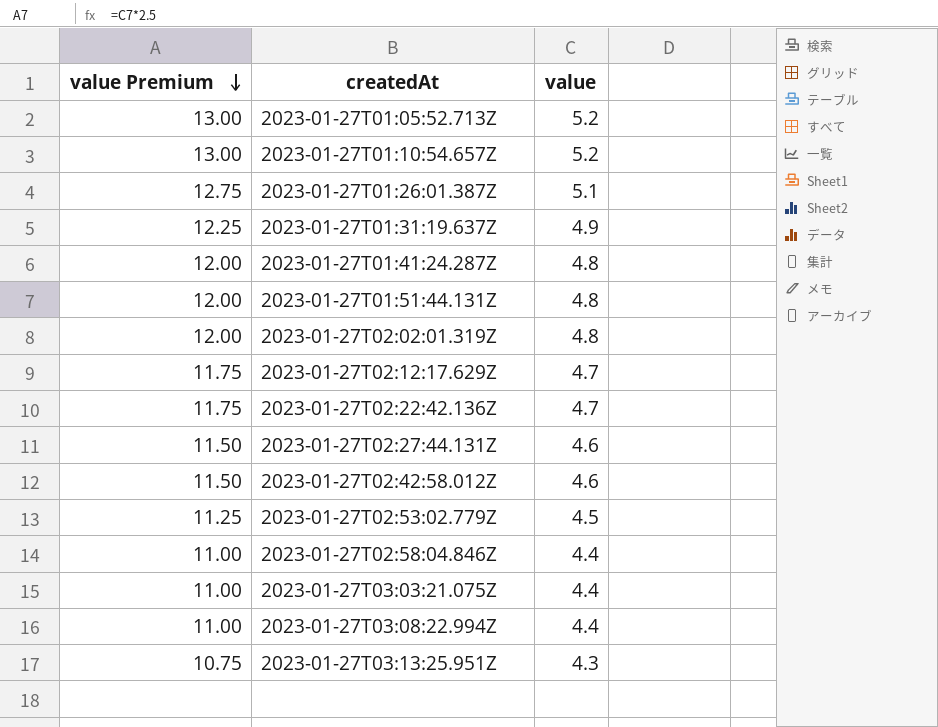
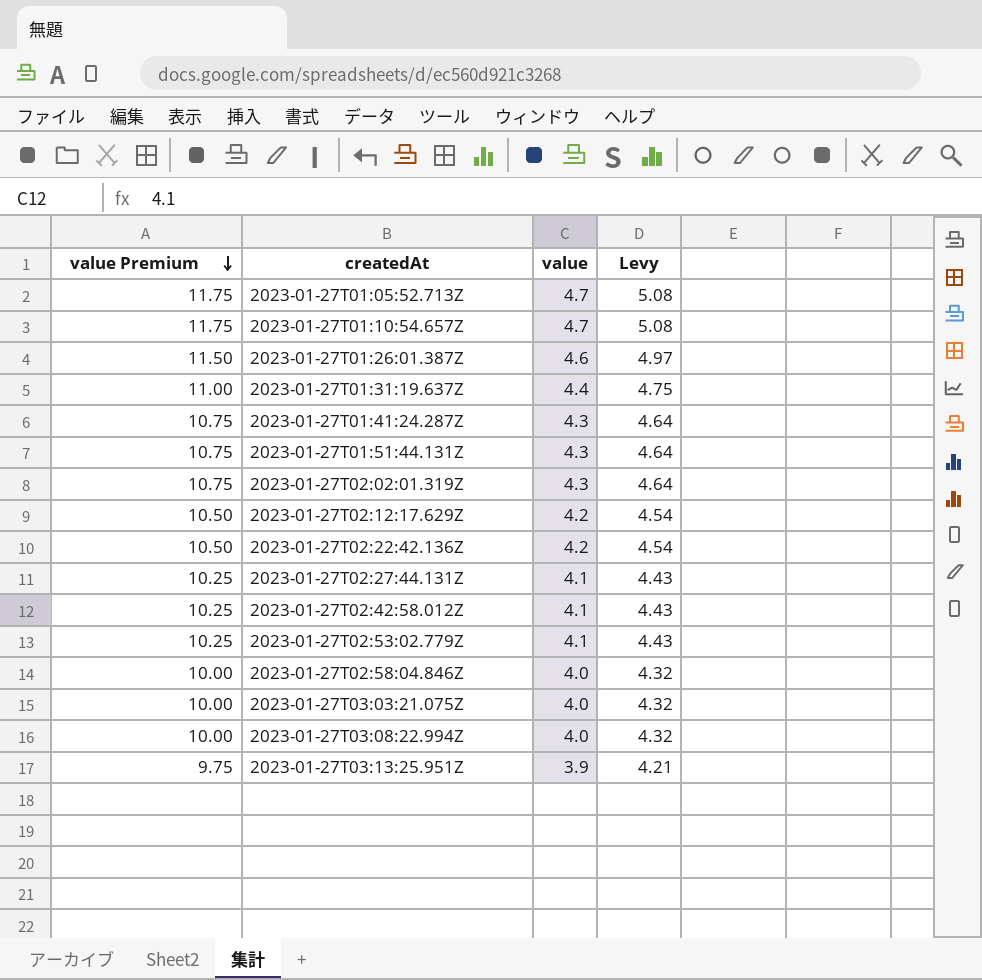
column Levy | formula: none -> [value] * 1.08
2023-01-27T01:05:52.713Z | value Premium: 13.00 -> 11.75
2023-01-27T01:05:52.713Z | value: 5.2 -> 4.7
2023-01-27T01:10:54.657Z | value Premium: 13.00 -> 11.75
2023-01-27T01:10:54.657Z | value: 5.2 -> 4.7
2023-01-27T01:26:01.387Z | value Premium: 12.75 -> 11.50
2023-01-27T01:26:01.387Z | value: 5.1 -> 4.6
2023-01-27T01:31:19.637Z | value Premium: 12.25 -> 11.00
2023-01-27T01:31:19.637Z | value: 4.9 -> 4.4
2023-01-27T01:41:24.287Z | value Premium: 12.00 -> 10.75
2023-01-27T01:41:24.287Z | value: 4.8 -> 4.3
2023-01-27T01:51:44.131Z | value Premium: 12.00 -> 10.75
2023-01-27T01:51:44.131Z | value: 4.8 -> 4.3
2023-01-27T02:02:01.319Z | value Premium: 12.00 -> 10.75
2023-01-27T02:02:01.319Z | value: 4.8 -> 4.3
2023-01-27T02:12:17.629Z | value Premium: 11.75 -> 10.50
2023-01-27T02:12:17.629Z | value: 4.7 -> 4.2
2023-01-27T02:22:42.136Z | value Premium: 11.75 -> 10.50
2023-01-27T02:22:42.136Z | value: 4.7 -> 4.2
2023-01-27T02:27:44.131Z | value Premium: 11.50 -> 10.25
2023-01-27T02:27:44.131Z | value: 4.6 -> 4.1
2023-01-27T02:42:58.012Z | value Premium: 11.50 -> 10.25
2023-01-27T02:42:58.012Z | value: 4.6 -> 4.1
2023-01-27T02:53:02.779Z | value Premium: 11.25 -> 10.25
2023-01-27T02:53:02.779Z | value: 4.5 -> 4.1
2023-01-27T02:58:04.846Z | value Premium: 11.00 -> 10.00
2023-01-27T02:58:04.846Z | value: 4.4 -> 4.0
2023-01-27T03:03:21.075Z | value Premium: 11.00 -> 10.00
2023-01-27T03:03:21.075Z | value: 4.4 -> 4.0
2023-01-27T03:08:22.994Z | value Premium: 11.00 -> 10.00
2023-01-27T03:08:22.994Z | value: 4.4 -> 4.0
2023-01-27T03:13:25.951Z | value Premium: 10.75 -> 9.75
2023-01-27T03:13:25.951Z | value: 4.3 -> 3.9

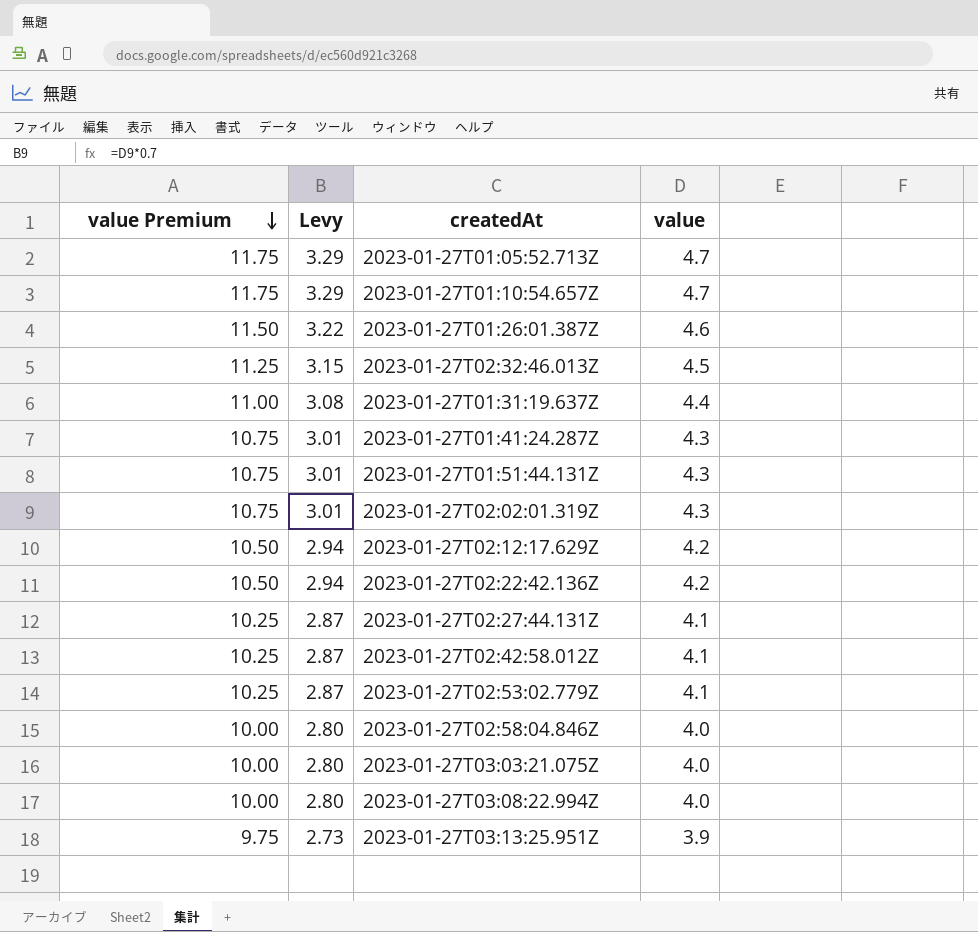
column Levy | formula: [value] * 1.08 -> [value] * 0.7
column Levy | position: 4 -> 2
row 2023-01-27T02:32:46.013Z: none -> 11.25 | 3.15 | 4.5

